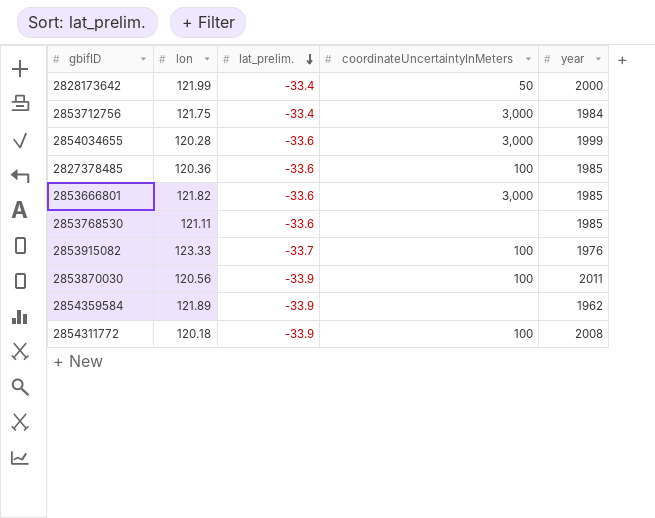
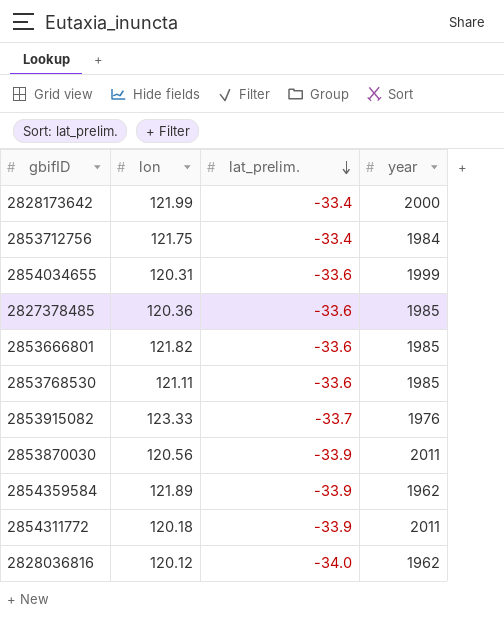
column coordinateUncertaintyInMeters | position: 4 -> none
2854034655 | lon: 120.28 -> 120.31
2854311772 | year: 2008 -> 2011
row 2828036816: none -> 120.12 | -34.0 | 1962

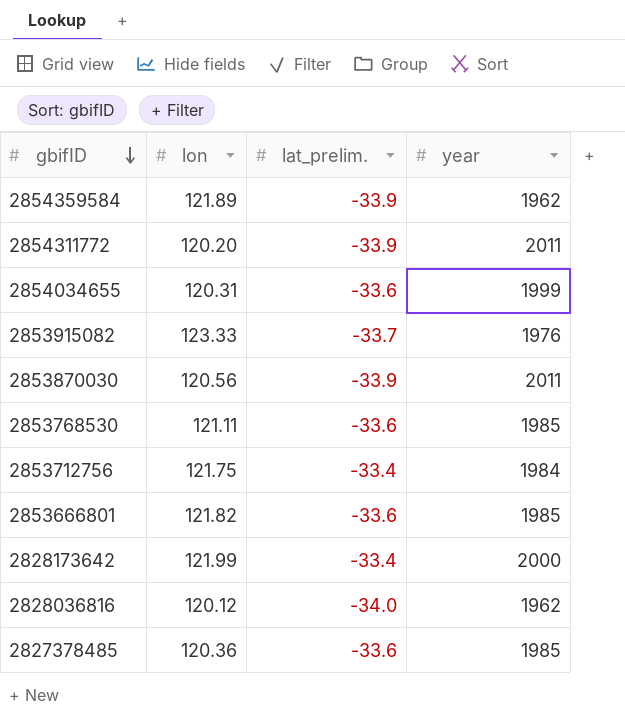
row order: lat_prelim. descending -> gbifID descending
2854311772 | lon: 120.18 -> 120.20

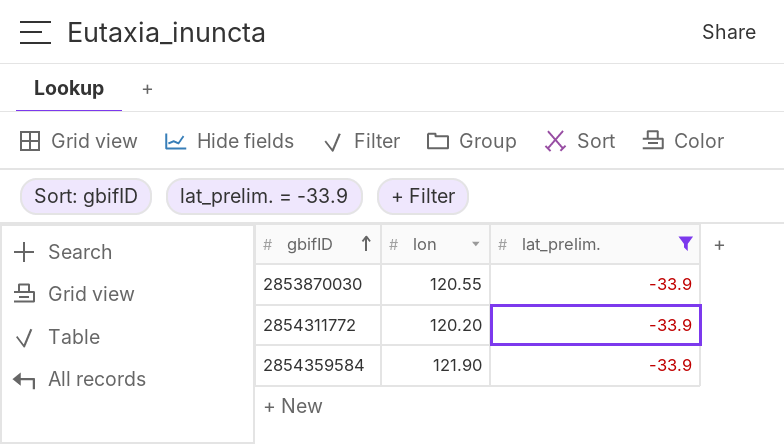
filter: none -> lat_prelim. = -33.9
row order: gbifID descending -> gbifID ascending
column year | position: 4 -> none
2853870030 | lon: 120.56 -> 120.55
2854359584 | lon: 121.89 -> 121.90

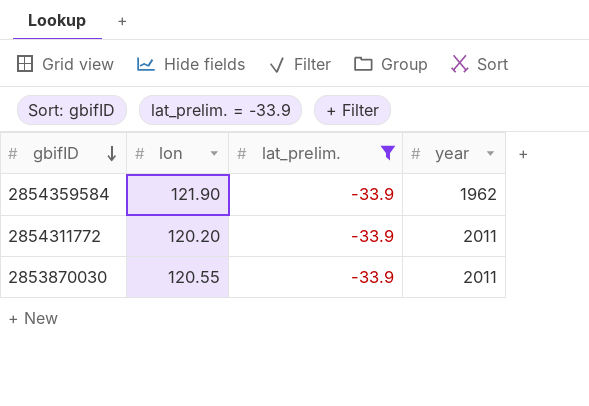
row order: gbifID ascending -> gbifID descending
column year | position: none -> 4

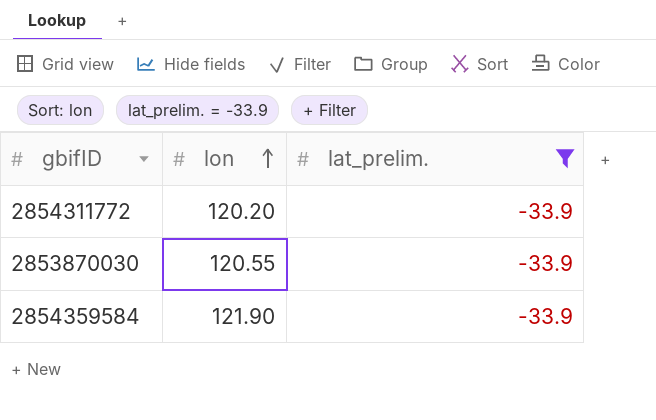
row order: gbifID descending -> lon ascending
column year | position: 4 -> none

